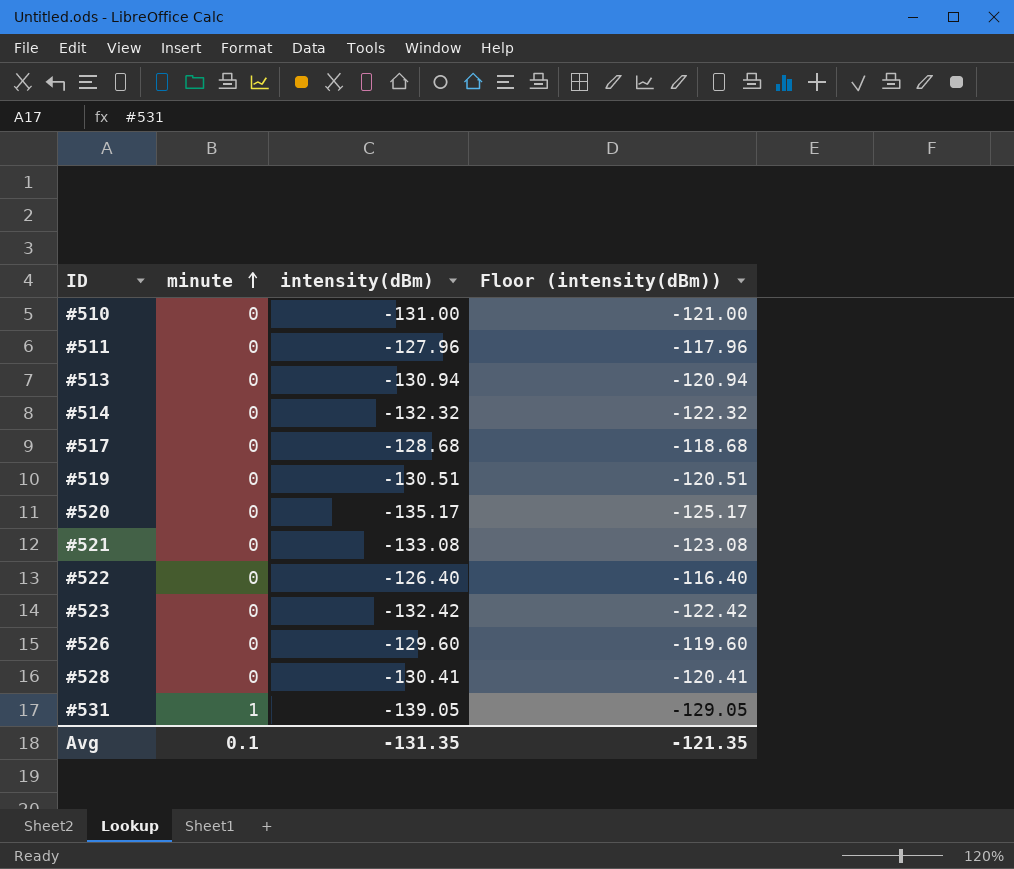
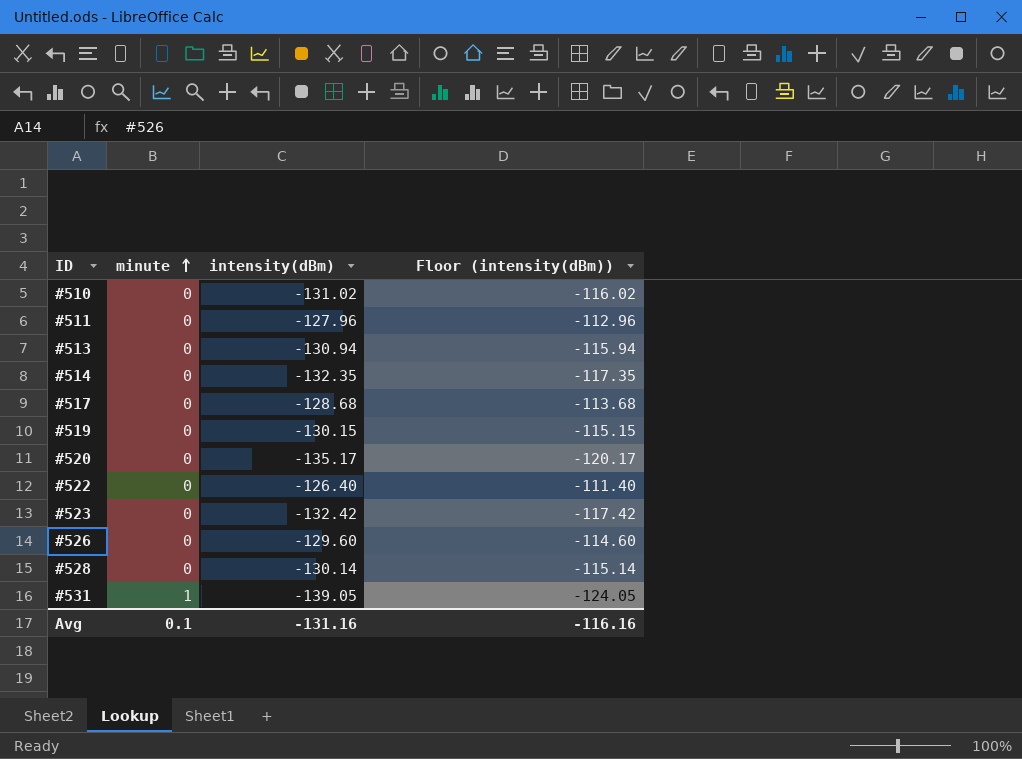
column Floor (intensity(dBm)) | formula: [intensity(dBm)] + 10 -> [intensity(dBm)] + 15
row #521: 0 | -133.08 | -123.08 -> none
#510 | intensity(dBm): -131.00 -> -131.02
#514 | intensity(dBm): -132.32 -> -132.35
#519 | intensity(dBm): -130.51 -> -130.15
#528 | intensity(dBm): -130.41 -> -130.14
Avg | intensity(dBm): -131.35 -> -131.16
Avg | Floor (intensity(dBm)): -121.35 -> -116.16

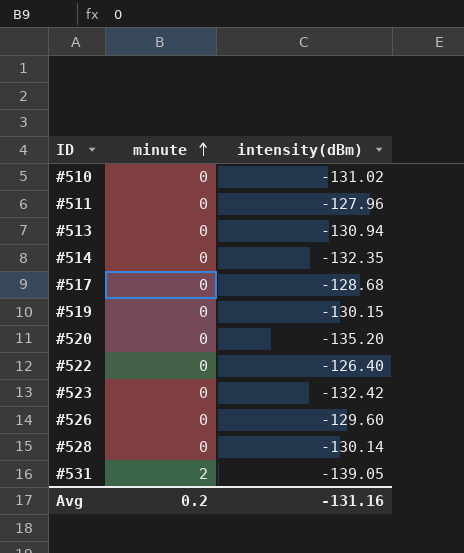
column Floor (intensity(dBm)) | formula: [intensity(dBm)] + 15 -> none
#520 | intensity(dBm): -135.17 -> -135.20
#531 | minute: 1 -> 2
Avg | minute: 0.1 -> 0.2

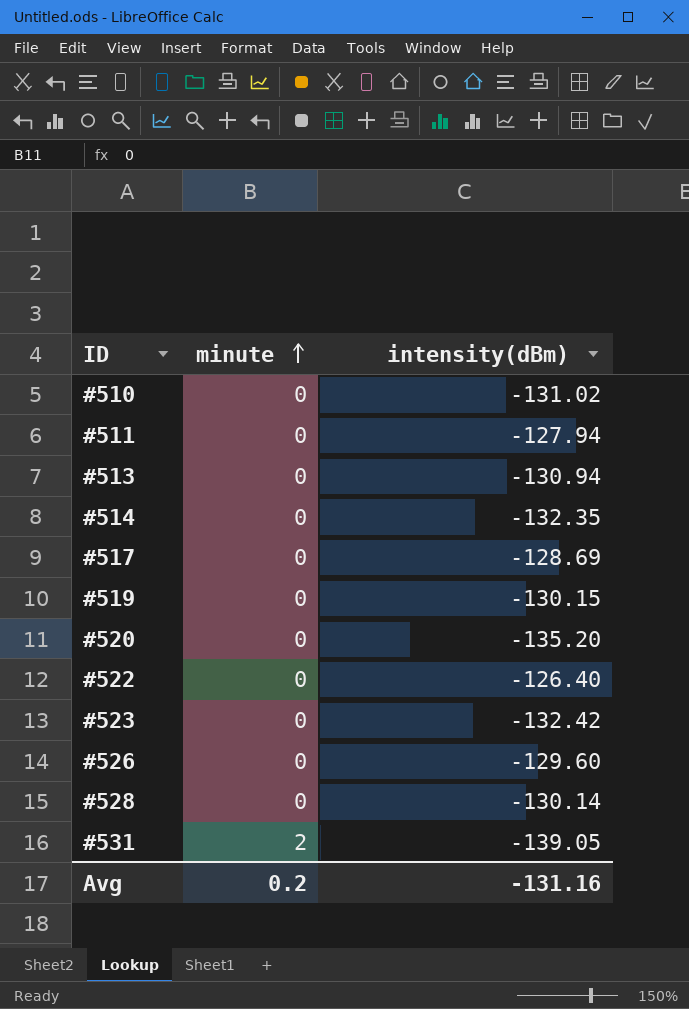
#511 | intensity(dBm): -127.96 -> -127.94
#517 | intensity(dBm): -128.68 -> -128.69

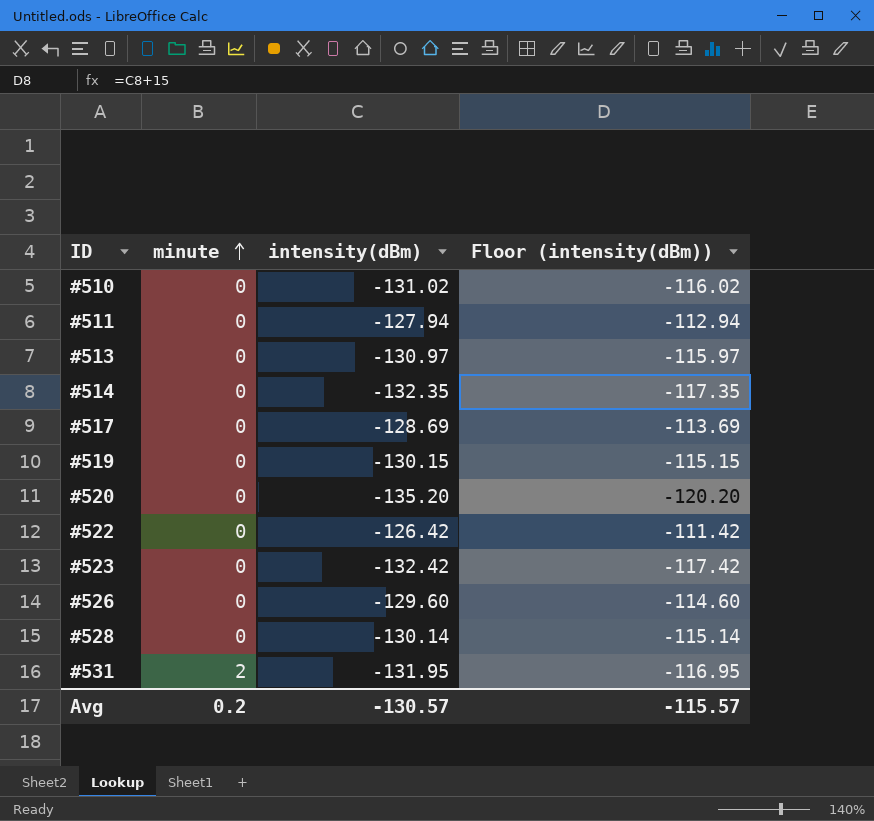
column Floor (intensity(dBm)) | formula: none -> [intensity(dBm)] + 15
#513 | intensity(dBm): -130.94 -> -130.97
#522 | intensity(dBm): -126.40 -> -126.42
#531 | intensity(dBm): -139.05 -> -131.95
Avg | intensity(dBm): -131.16 -> -130.57

